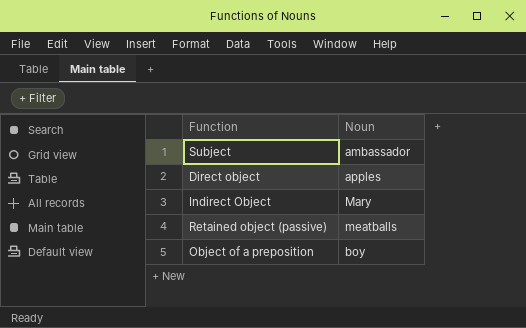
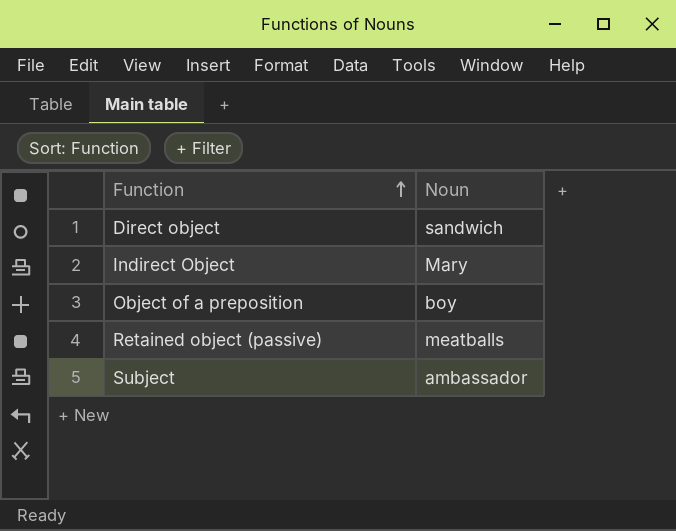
row order: none -> Function ascending
Direct object | Noun: apples -> sandwich

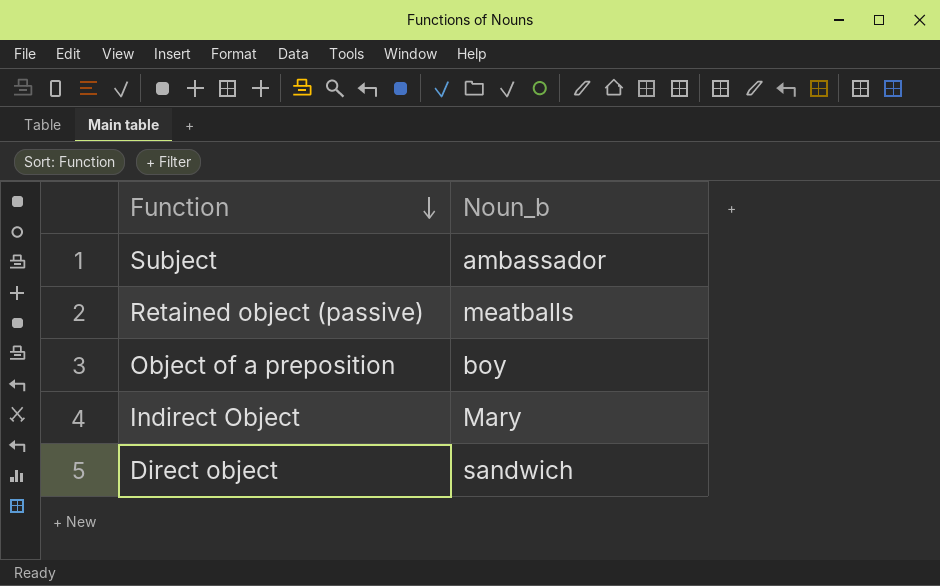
row order: Function ascending -> Function descending
column name: Noun -> Noun_b

